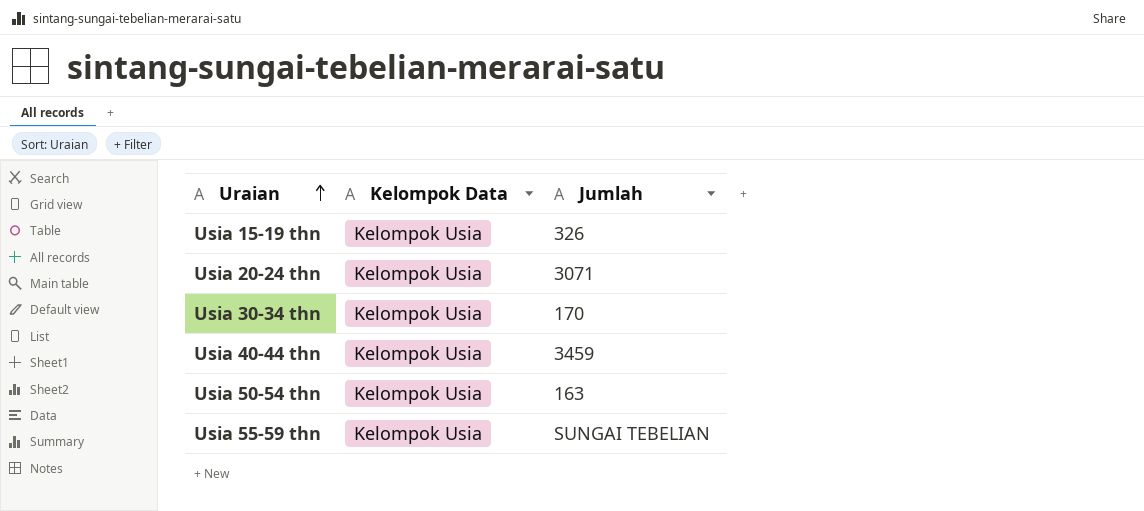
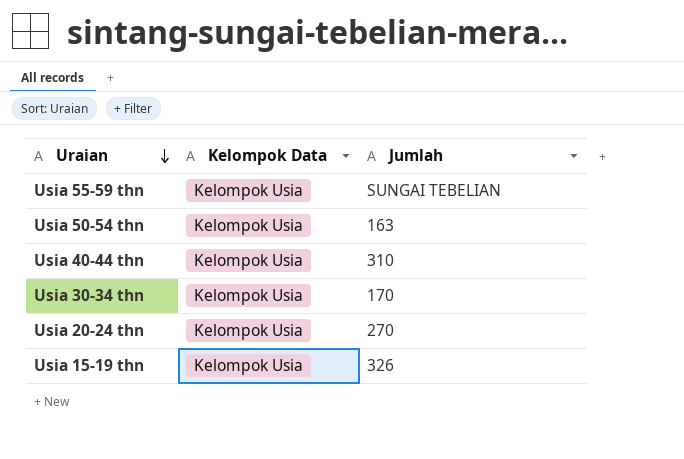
row order: Uraian ascending -> Uraian descending
Usia 40-44 thn | Jumlah: 3459 -> 310
Usia 20-24 thn | Jumlah: 3071 -> 270

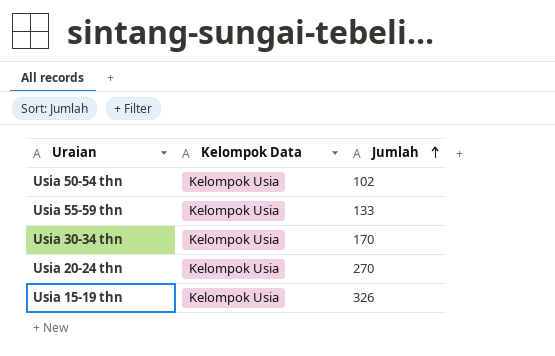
row order: Uraian descending -> Jumlah ascending
row Usia 40-44 thn: Kelompok Usia | 310 -> none
Usia 50-54 thn | Jumlah: 163 -> 102
Usia 55-59 thn | Jumlah: SUNGAI TEBELIAN -> 133

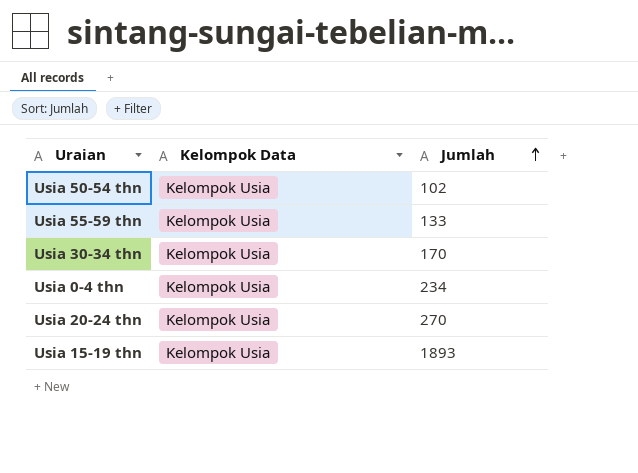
row Usia 0-4 thn: none -> Kelompok Usia | 234
Usia 15-19 thn | Jumlah: 326 -> 1893

